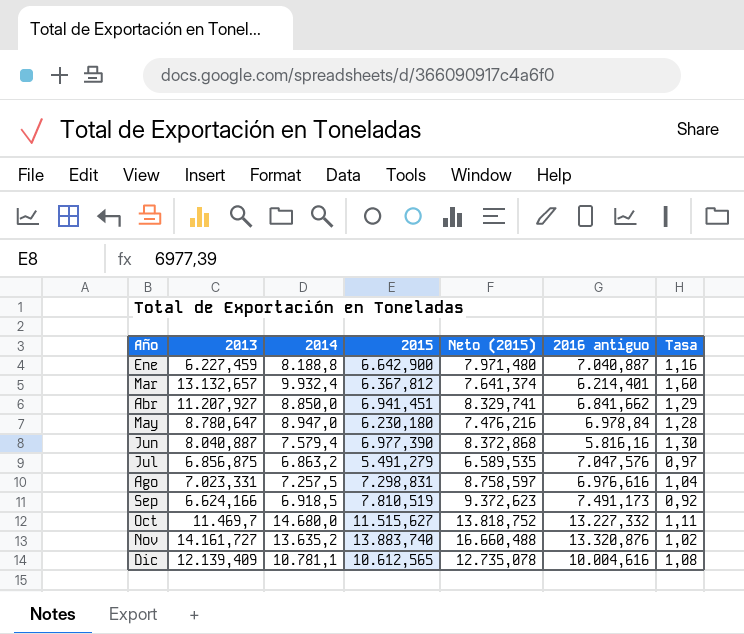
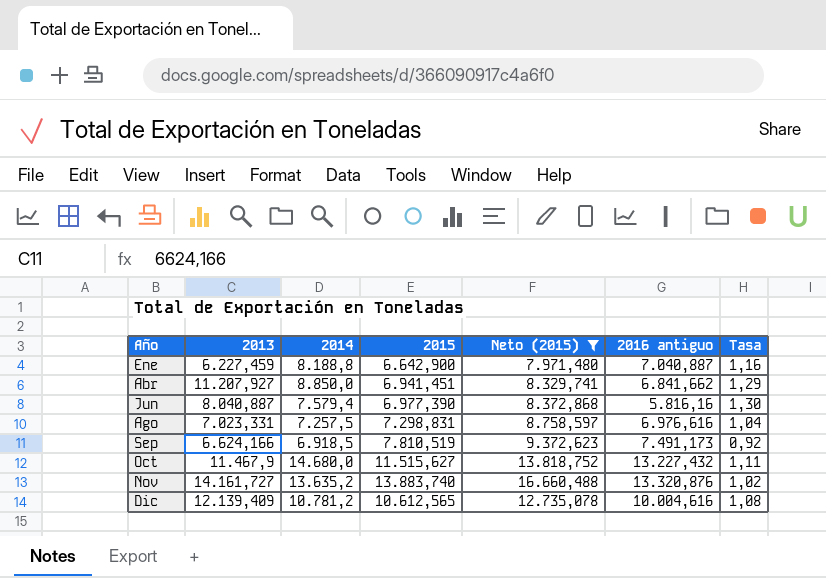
filter: none -> Neto (2015) >= 7.971,480
Oct | 2013: 11.469,7 -> 11.467,9
Oct | 2016 antiguo: 13.227,332 -> 13.227,432
Dic | 2014: 10.781,1 -> 10.781,2

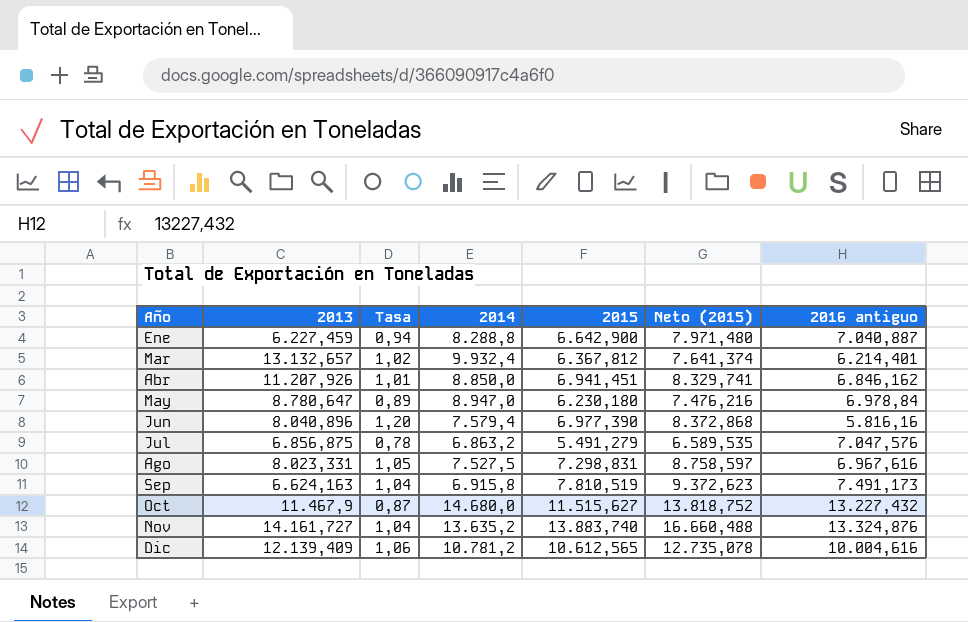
filter: Neto (2015) >= 7.971,480 -> none
column Tasa | formula: [2014] / [2016 antiguo] -> [2015] / [2016 antiguo]
column Tasa | position: 7 -> 3
Ene | 2014: 8.188,8 -> 8.288,8
Abr | 2013: 11.207,927 -> 11.207,926
Abr | 2016 antiguo: 6.841,662 -> 6.846,162
Jun | 2013: 8.040,887 -> 8.040,896
Ago | 2013: 7.023,331 -> 8.023,331
Ago | 2014: 7.257,5 -> 7.527,5
Ago | 2016 antiguo: 6.976,616 -> 6.967,616
Sep | 2013: 6.624,166 -> 6.624,163
Sep | 2014: 6.918,5 -> 6.915,8
Nov | 2016 antiguo: 13.320,876 -> 13.324,876

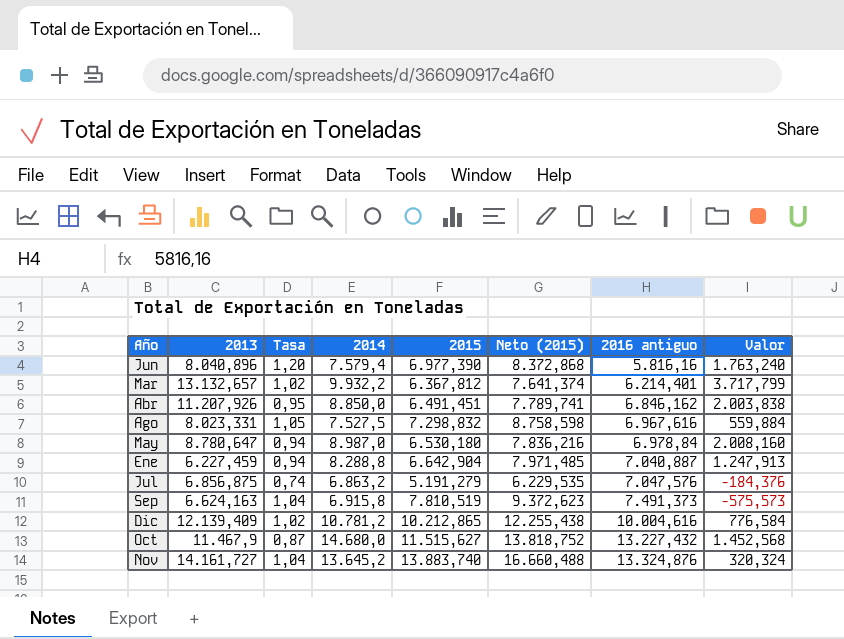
row order: Año ascending -> 2016 antiguo ascending
column Valor | formula: none -> [2014] - [2016 antiguo]
Mar | 2014: 9.932,4 -> 9.932,2
Abr | Tasa: 1,01 -> 0,95
Abr | 2015: 6.941,451 -> 6.491,451
Abr | Neto (2015): 8.329,741 -> 7.789,741
Ago | 2015: 7.298,831 -> 7.298,832
Ago | Neto (2015): 8.758,597 -> 8.758,598
May | Tasa: 0,89 -> 0,94
May | 2014: 8.947,0 -> 8.987,0
May | 2015: 6.230,180 -> 6.530,180
May | Neto (2015): 7.476,216 -> 7.836,216
Ene | 2015: 6.642,900 -> 6.642,904
Ene | Neto (2015): 7.971,480 -> 7.971,485
Jul | Tasa: 0,78 -> 0,74
Jul | 2015: 5.491,279 -> 5.191,279
Jul | Neto (2015): 6.589,535 -> 6.229,535
Sep | 2016 antiguo: 7.491,173 -> 7.491,373
Dic | Tasa: 1,06 -> 1,02
Dic | 2015: 10.612,565 -> 10.212,865
Dic | Neto (2015): 12.735,078 -> 12.255,438
Nov | 2014: 13.635,2 -> 13.645,2

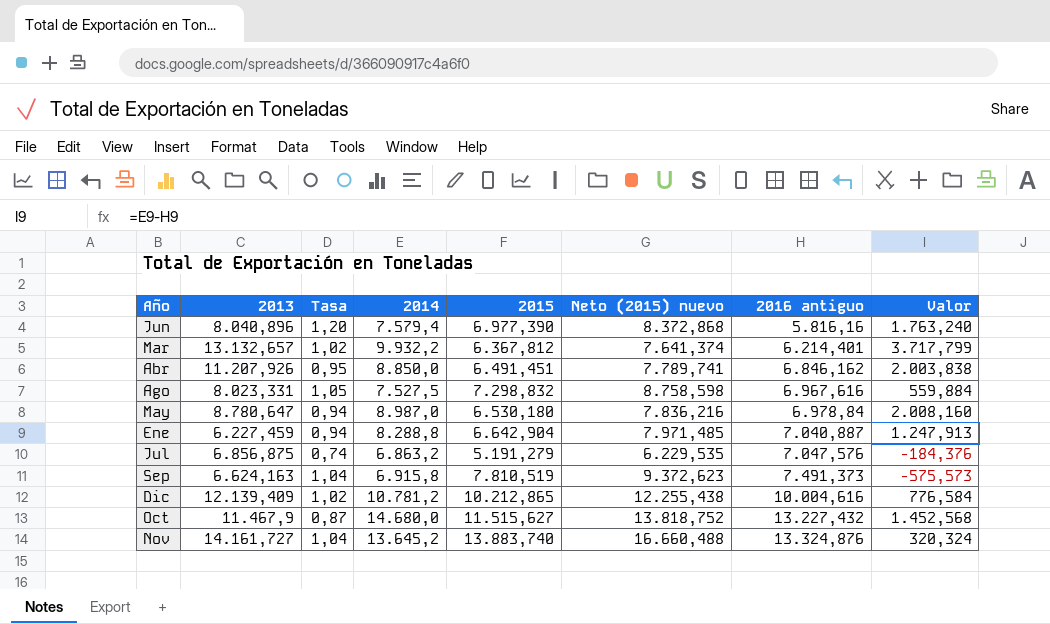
column name: Neto (2015) -> Neto (2015) nuevo

